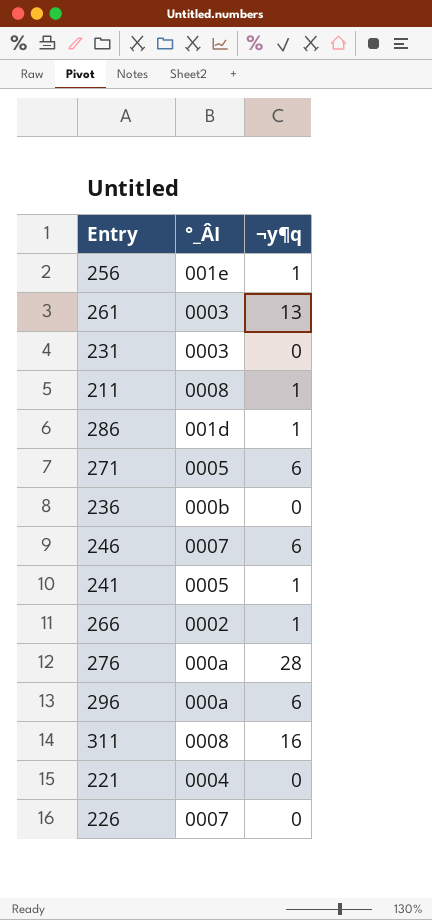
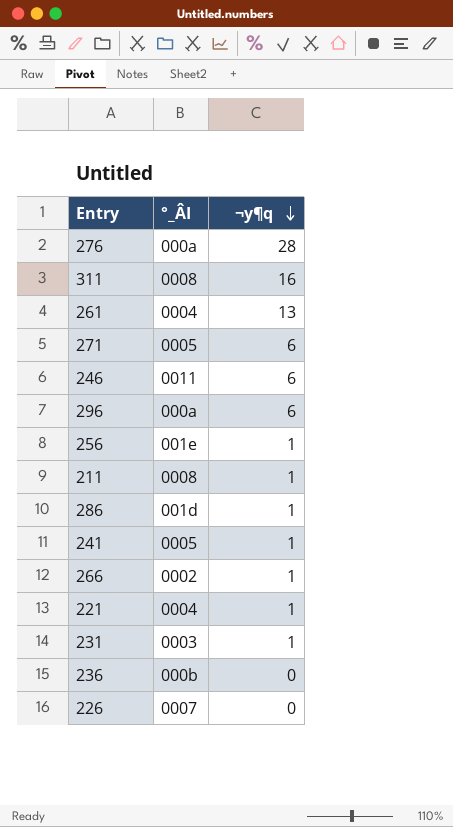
row order: none -> ¬y¶q descending
261 | °_ÂI: 0003 -> 0004
246 | °_ÂI: 0007 -> 0011
221 | ¬y¶q: 0 -> 1
231 | ¬y¶q: 0 -> 1

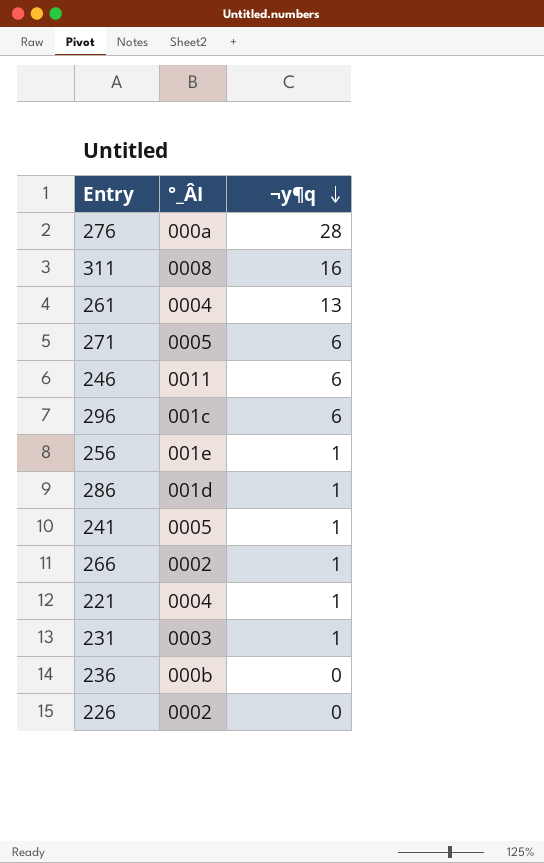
row 211: 0008 | 1 -> none
296 | °_ÂI: 000a -> 001c
226 | °_ÂI: 0007 -> 0002

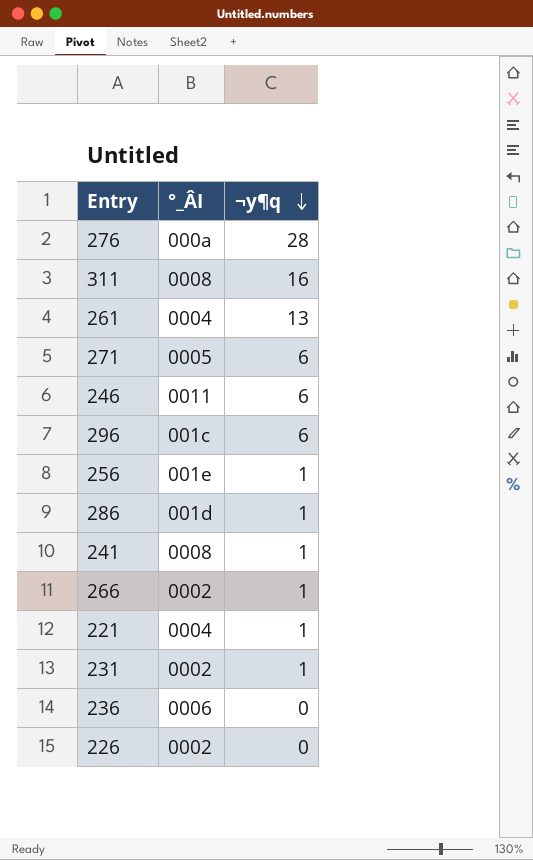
241 | °_ÂI: 0005 -> 0008
231 | °_ÂI: 0003 -> 0002
236 | °_ÂI: 000b -> 0006

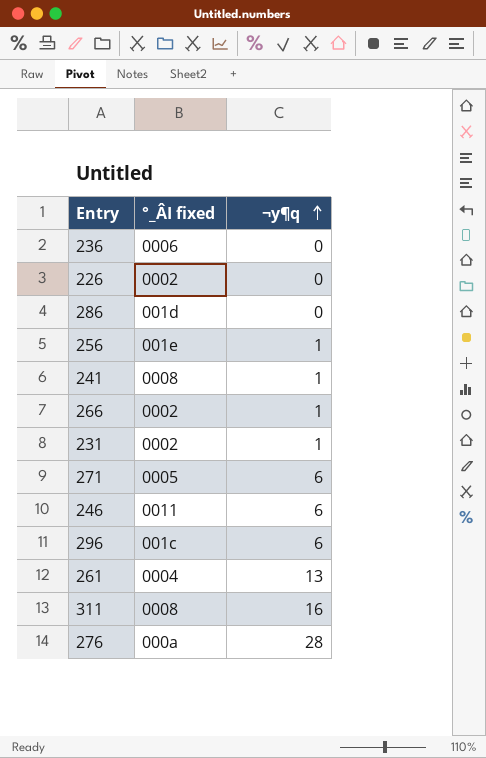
row order: ¬y¶q descending -> ¬y¶q ascending
column name: °_ÂI -> °_ÂI fixed
row 221: 0004 | 1 -> none
286 | ¬y¶q: 1 -> 0

